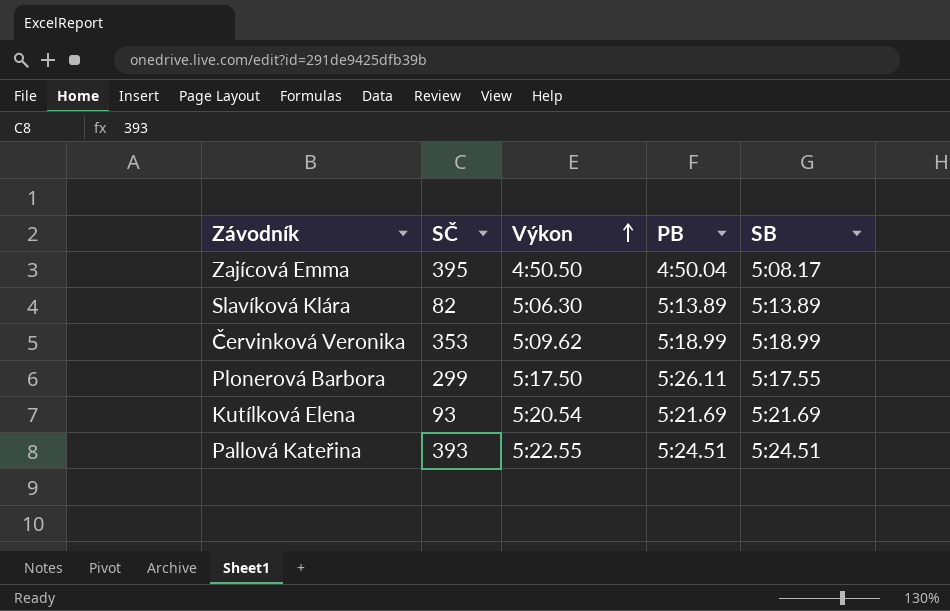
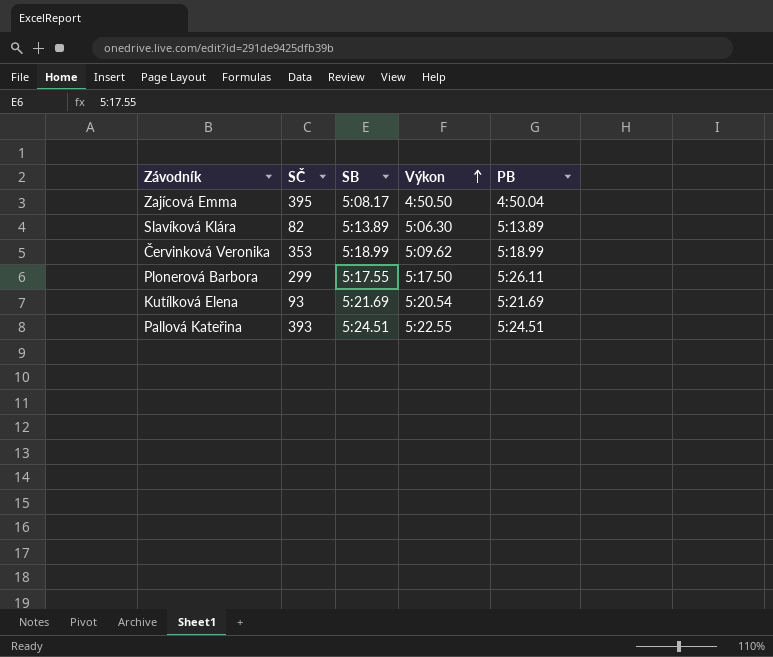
column SB | position: 5 -> 3

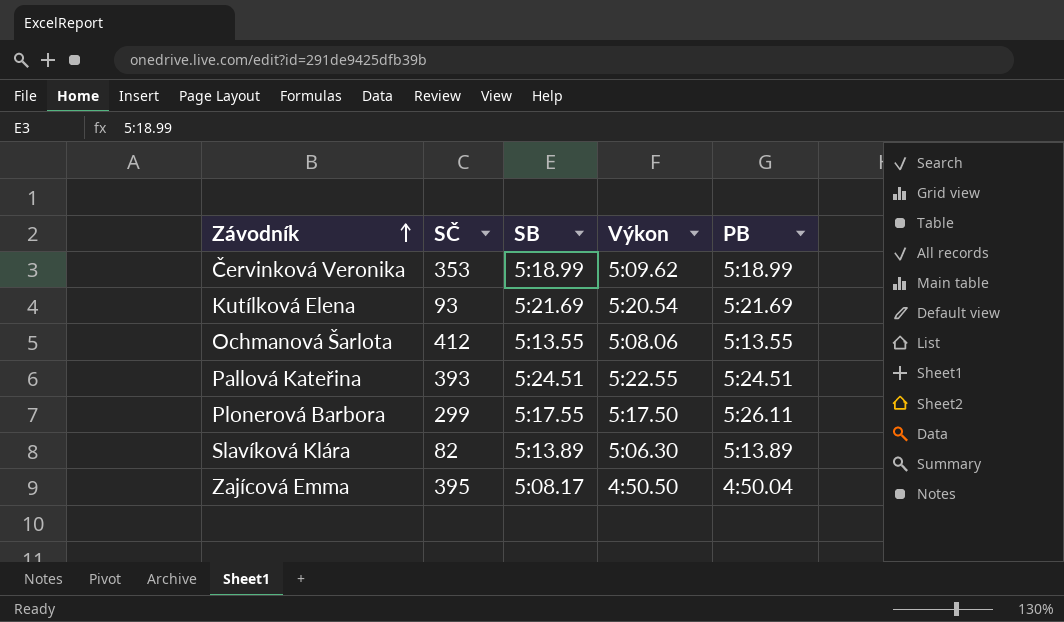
row order: Výkon ascending -> Závodník ascending
row Ochmanová Šarlota: none -> 412 | 5:13.55 | 5:08.06 | 5:13.55

